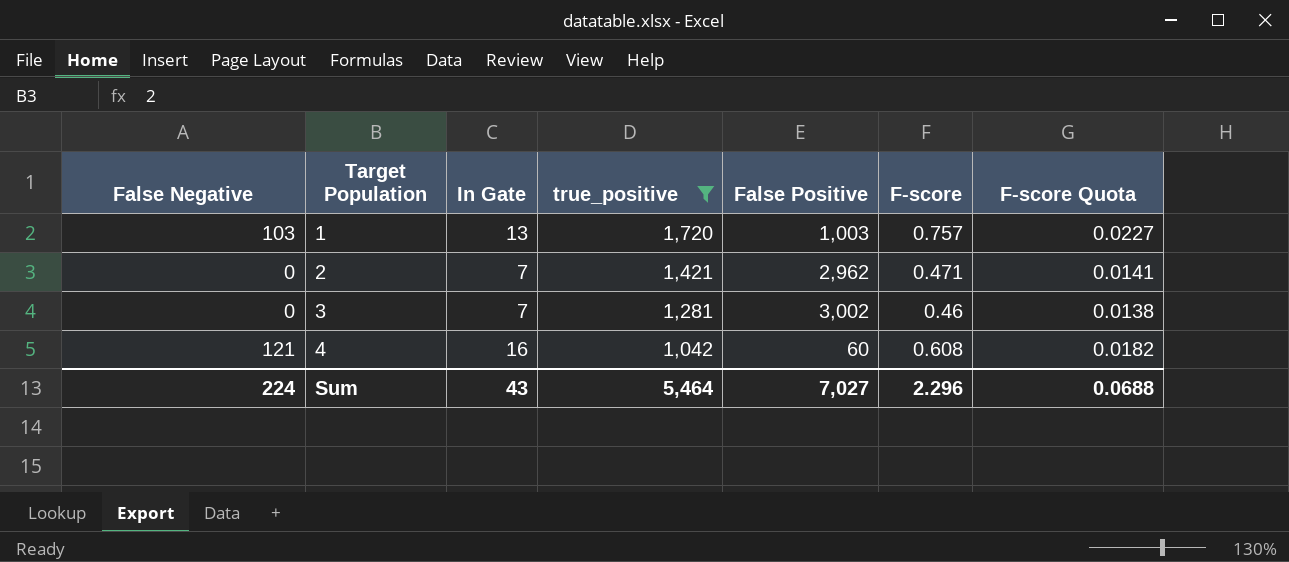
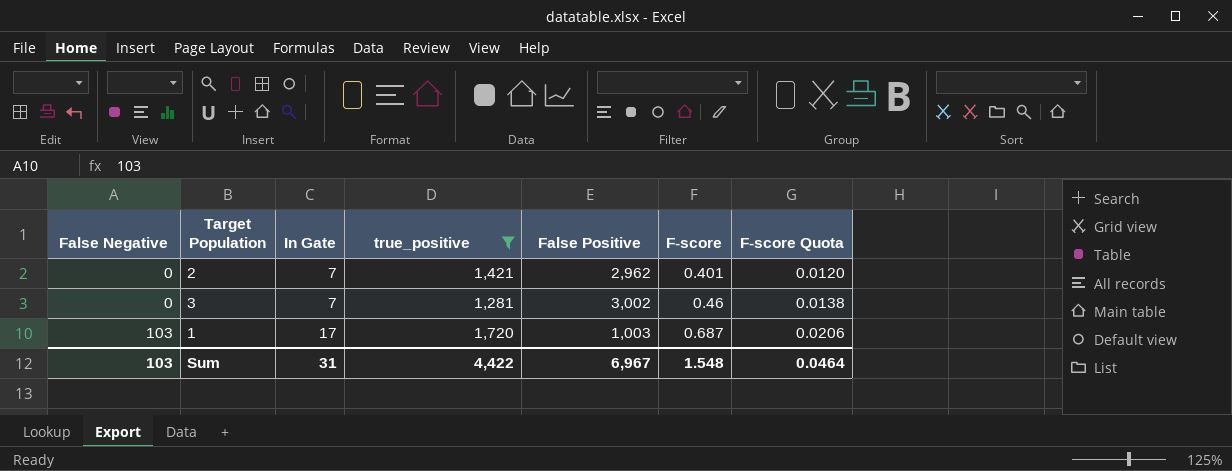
row order: Target Population ascending -> False Negative ascending
row 4: 121 | 16 | 1,042 | 60 | 0.608 | 0.0182 -> none
2 | F-score: 0.471 -> 0.401
2 | F-score Quota: 0.0141 -> 0.0120
1 | In Gate: 13 -> 17
1 | F-score: 0.757 -> 0.687
1 | F-score Quota: 0.0227 -> 0.0206
Sum | False Negative: 224 -> 103
Sum | In Gate: 43 -> 31
Sum | true_positive: 5,464 -> 4,422
Sum | False Positive: 7,027 -> 6,967
Sum | F-score: 2.296 -> 1.548
Sum | F-score Quota: 0.0688 -> 0.0464

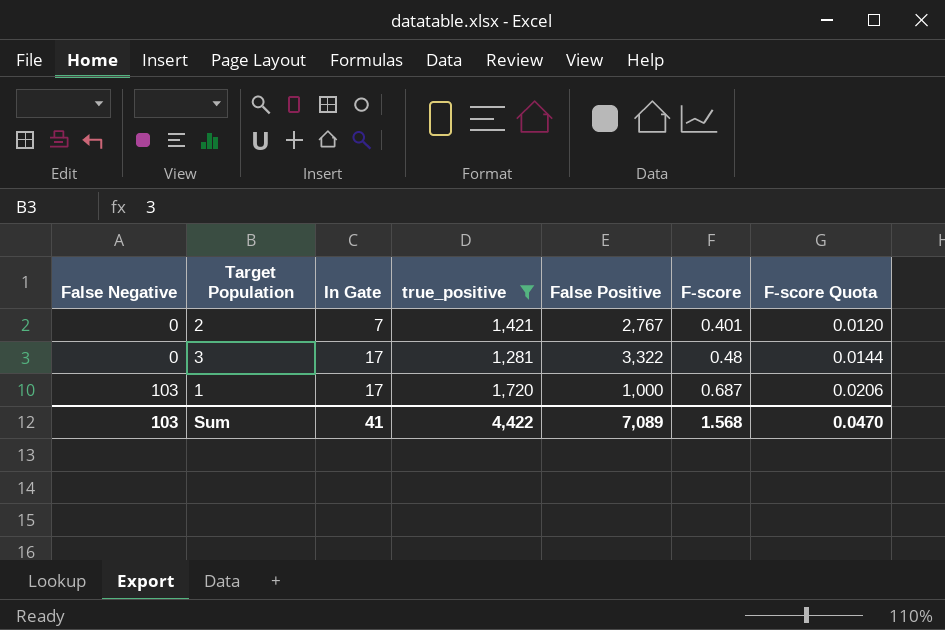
2 | False Positive: 2,962 -> 2,767
3 | In Gate: 7 -> 17
3 | False Positive: 3,002 -> 3,322
3 | F-score: 0.46 -> 0.48
3 | F-score Quota: 0.0138 -> 0.0144
1 | False Positive: 1,003 -> 1,000
Sum | In Gate: 31 -> 41
Sum | False Positive: 6,967 -> 7,089
Sum | F-score: 1.548 -> 1.568
Sum | F-score Quota: 0.0464 -> 0.0470

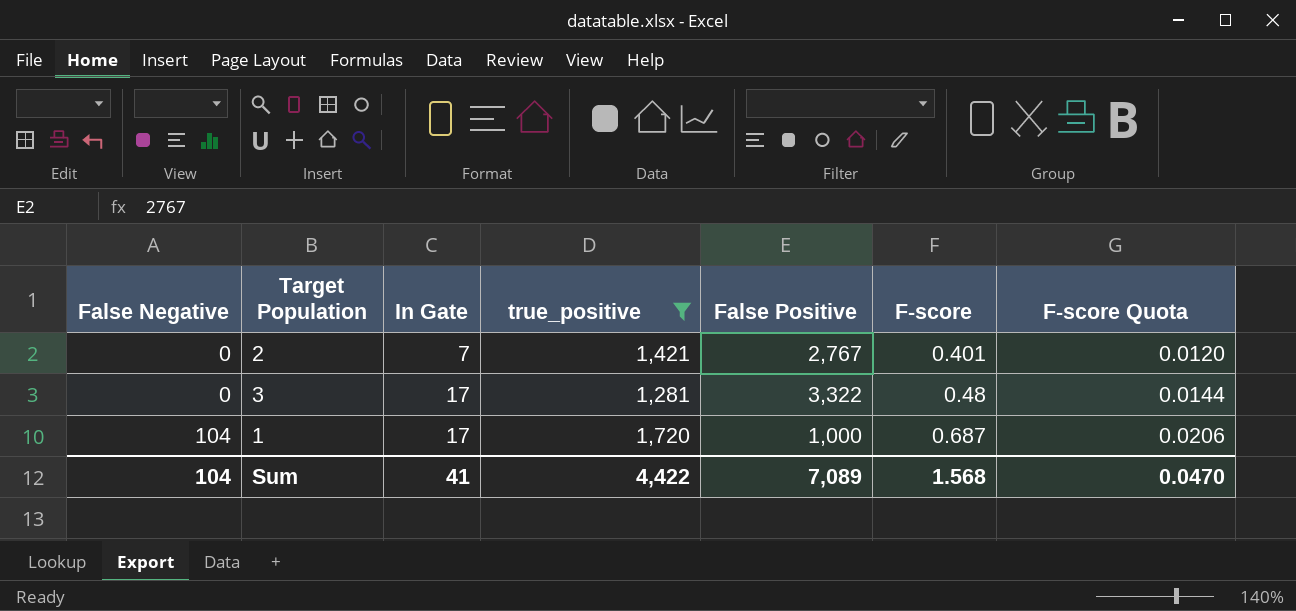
1 | False Negative: 103 -> 104
Sum | False Negative: 103 -> 104

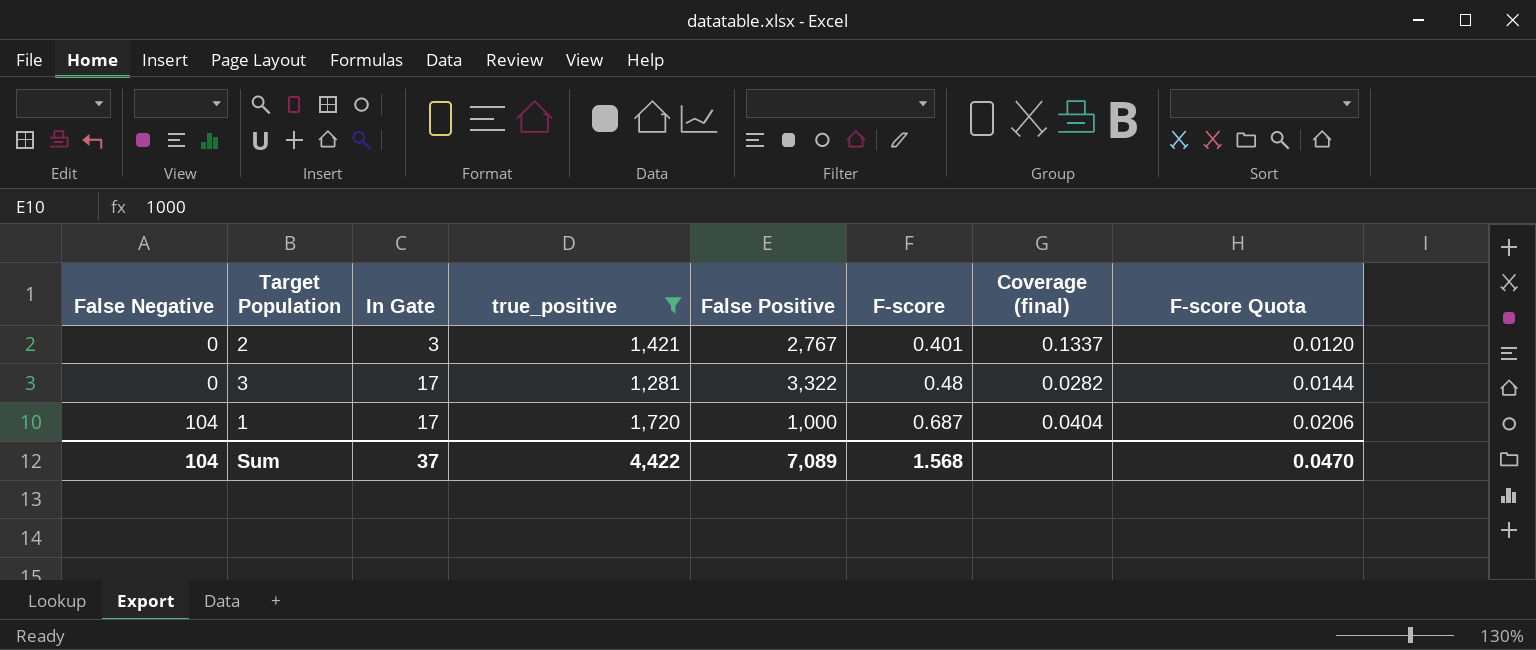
column Coverage (final) | formula: none -> [F-score] / [In Gate]
2 | In Gate: 7 -> 3
Sum | In Gate: 41 -> 37

